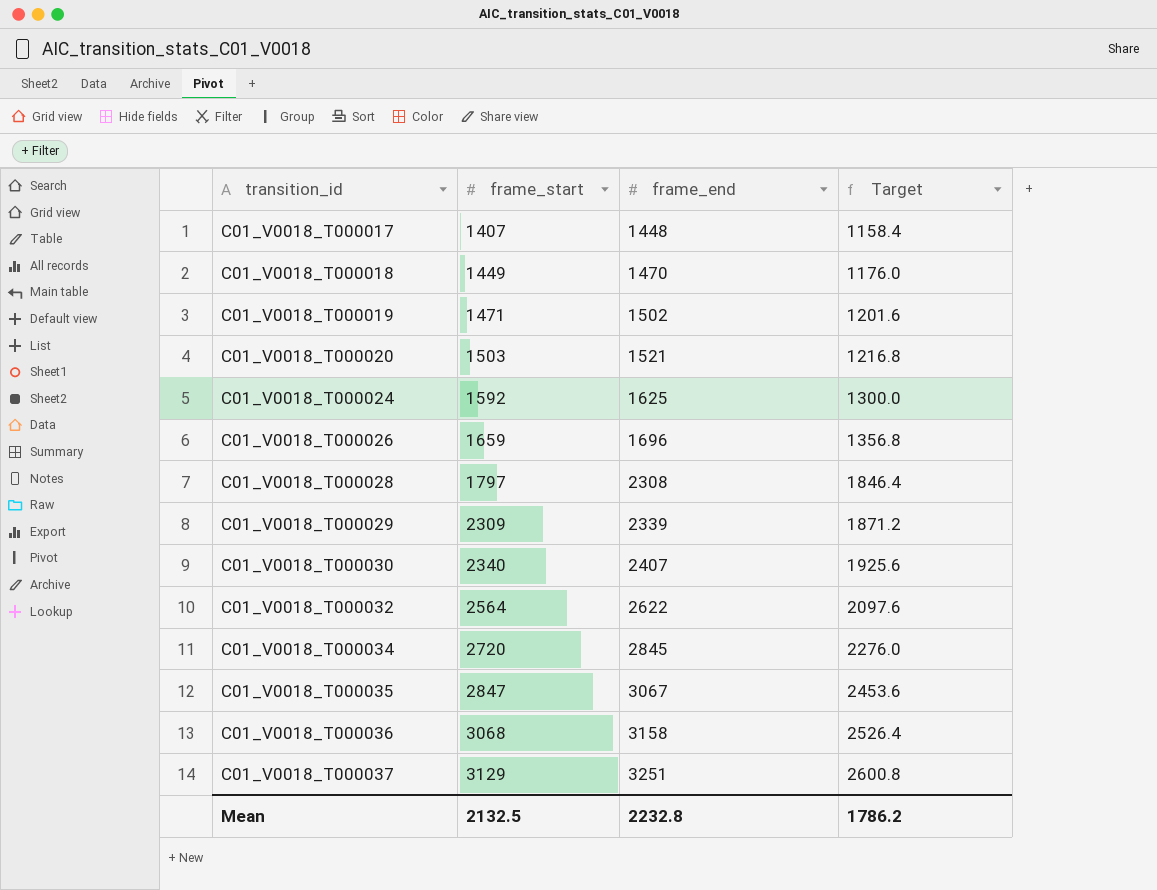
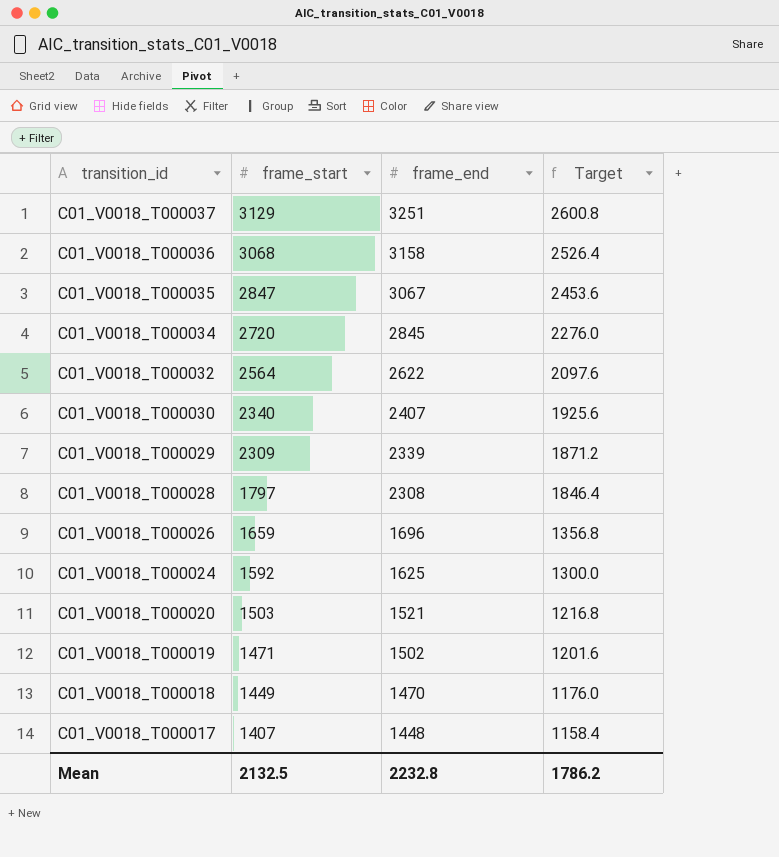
row order: transition_id ascending -> transition_id descending

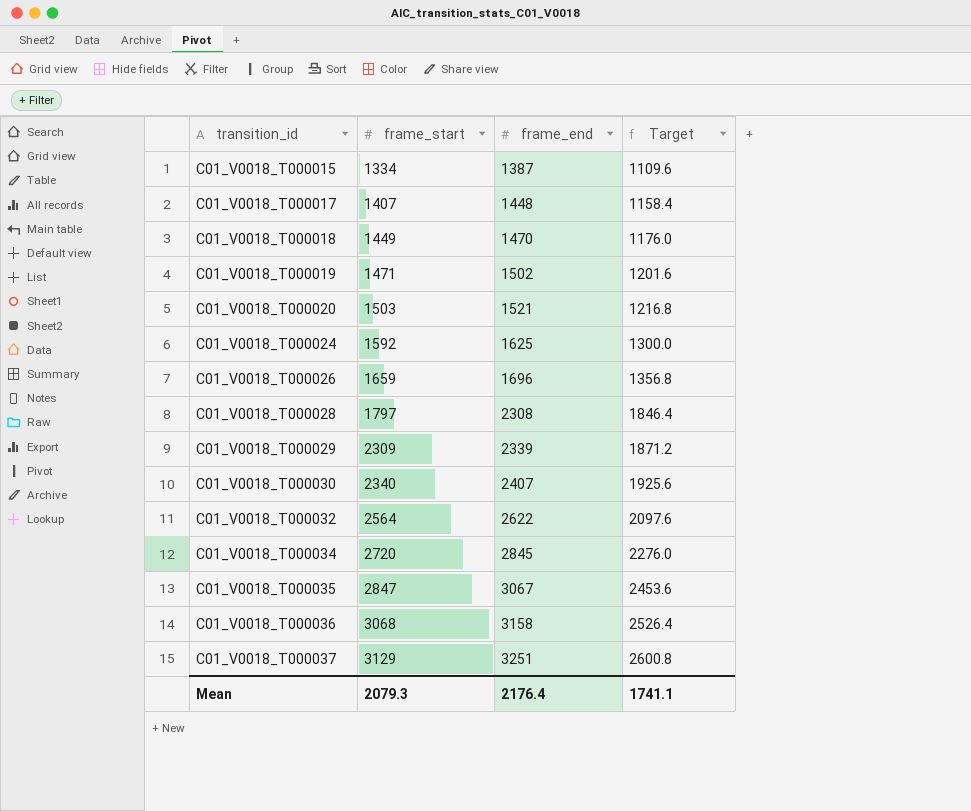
row order: transition_id descending -> transition_id ascending
row C01_V0018_T000015: none -> 1334 | 1387 | 1109.6
Mean | frame_start: 2132.5 -> 2079.3
Mean | frame_end: 2232.8 -> 2176.4
Mean | Target: 1786.2 -> 1741.1

